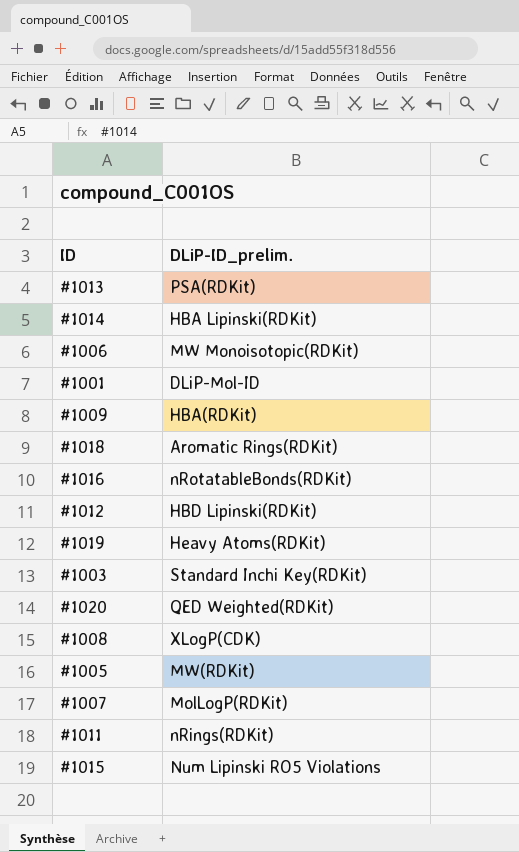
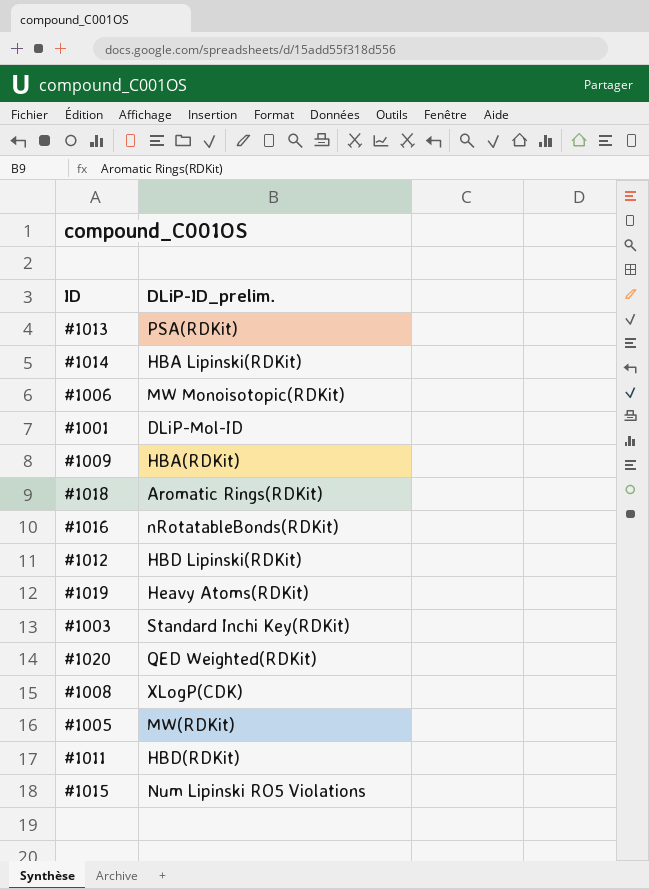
row #1007: MolLogP(RDKit) -> none
#1011 | DLiP-ID_prelim.: nRings(RDKit) -> HBD(RDKit)

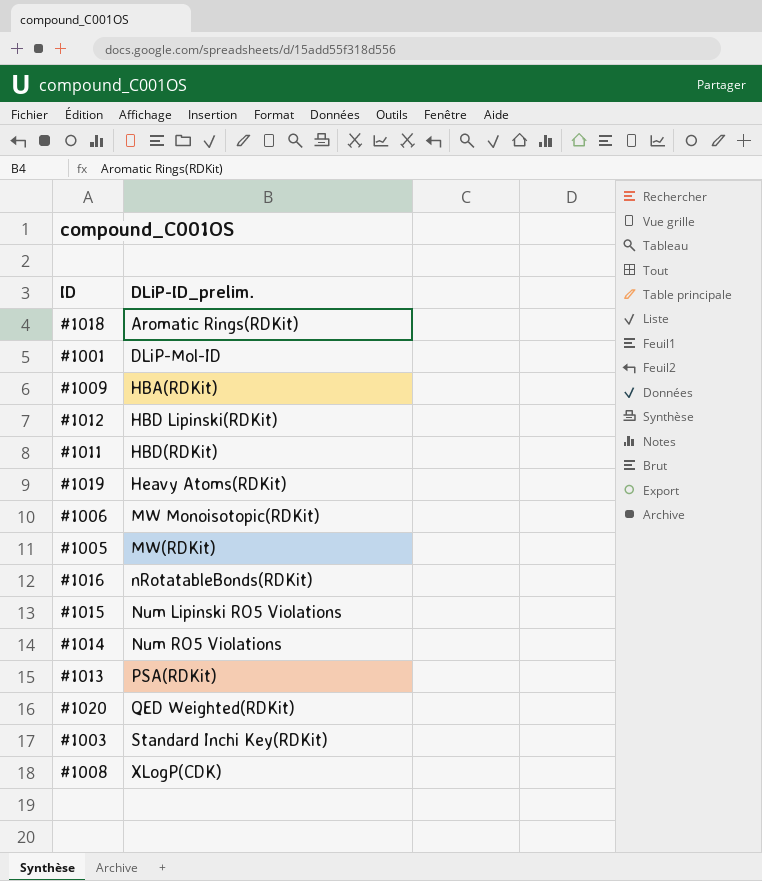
row order: none -> DLiP-ID_prelim. ascending
#1014 | DLiP-ID_prelim.: HBA Lipinski(RDKit) -> Num RO5 Violations

